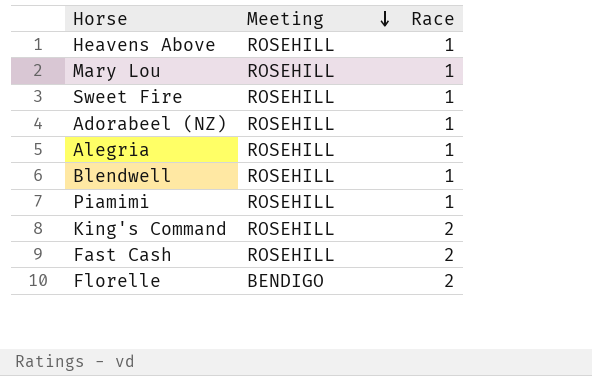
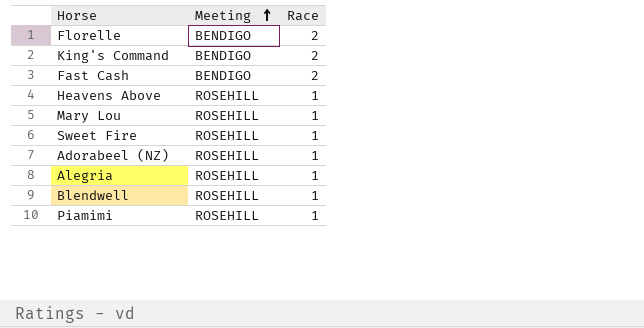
row order: Meeting descending -> Meeting ascending
King's Command | Meeting: ROSEHILL -> BENDIGO
Fast Cash | Meeting: ROSEHILL -> BENDIGO

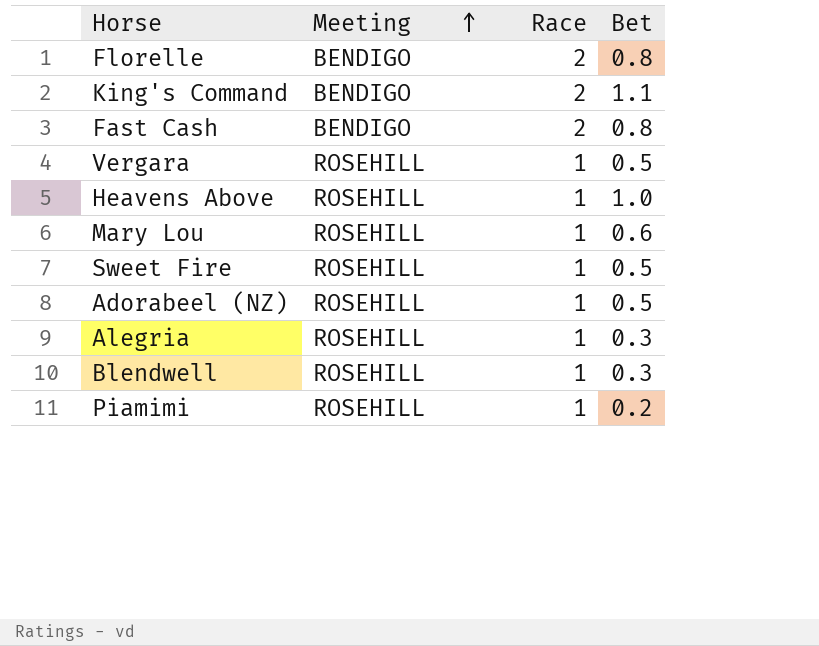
column Bet | position: none -> 4
row Vergara: none -> ROSEHILL | 1 | 0.5

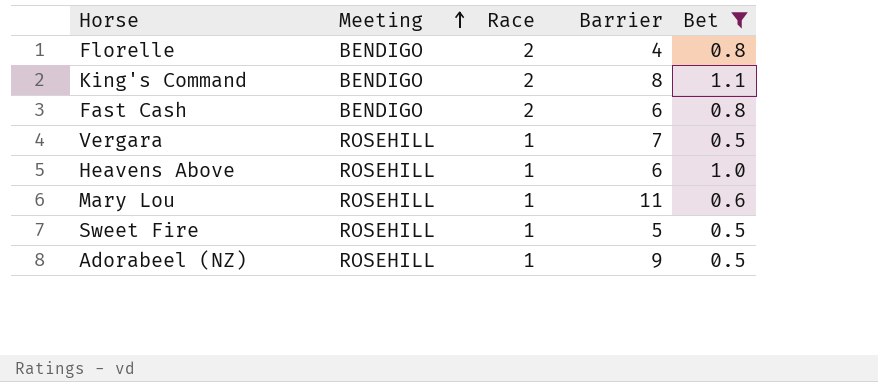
filter: none -> Bet >= 0.5
column Barrier | position: none -> 4

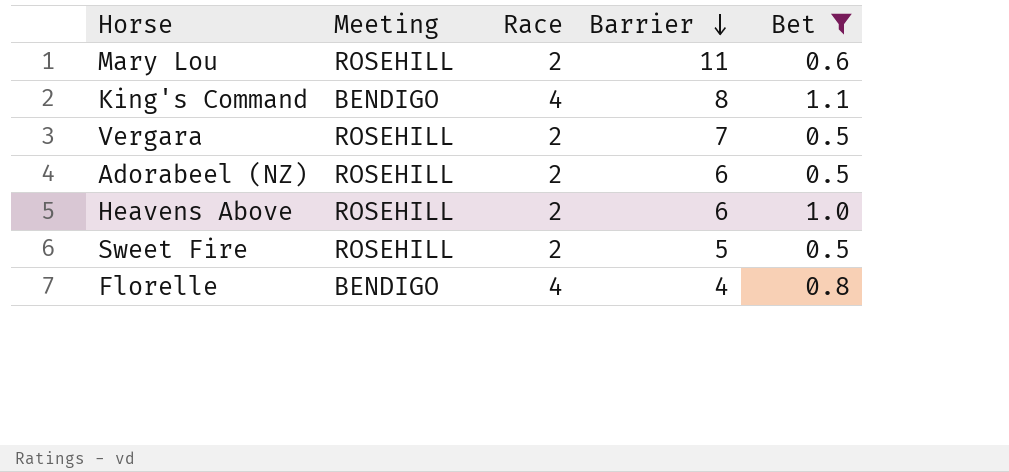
row order: Meeting ascending -> Barrier descending
row Fast Cash: BENDIGO | 2 | 6 | 0.8 -> none
Mary Lou | Race: 1 -> 2
King's Command | Race: 2 -> 4
Vergara | Race: 1 -> 2
Adorabeel (NZ) | Race: 1 -> 2
Adorabeel (NZ) | Barrier: 9 -> 6
Heavens Above | Race: 1 -> 2
Sweet Fire | Race: 1 -> 2
Florelle | Race: 2 -> 4

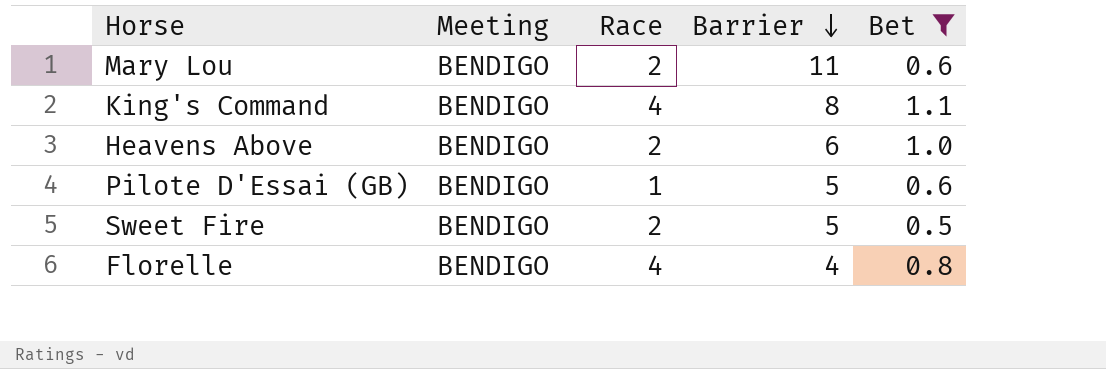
row Vergara: ROSEHILL | 2 | 7 | 0.5 -> none
row Adorabeel (NZ): ROSEHILL | 2 | 6 | 0.5 -> none
Mary Lou | Meeting: ROSEHILL -> BENDIGO
Heavens Above | Meeting: ROSEHILL -> BENDIGO
row Pilote D'Essai (GB): none -> BENDIGO | 1 | 5 | 0.6
Sweet Fire | Meeting: ROSEHILL -> BENDIGO

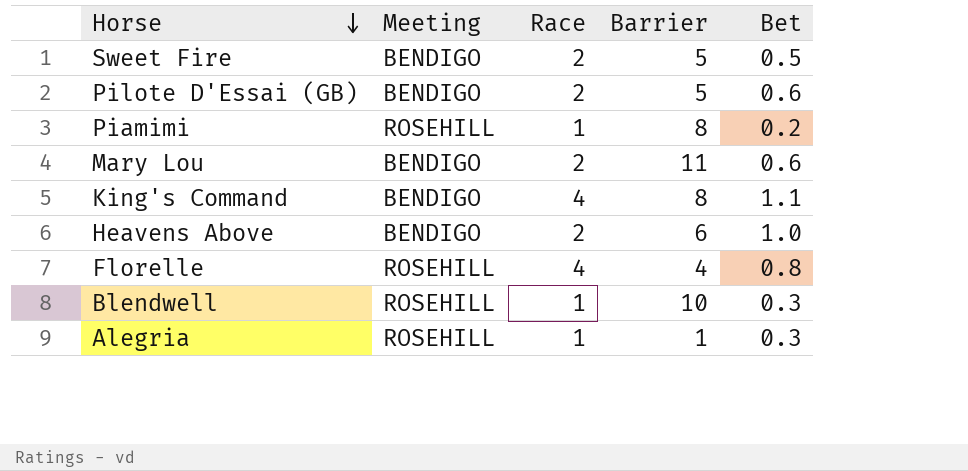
filter: Bet >= 0.5 -> none
row order: Barrier descending -> Horse descending
Pilote D'Essai (GB) | Race: 1 -> 2
Florelle | Meeting: BENDIGO -> ROSEHILL

